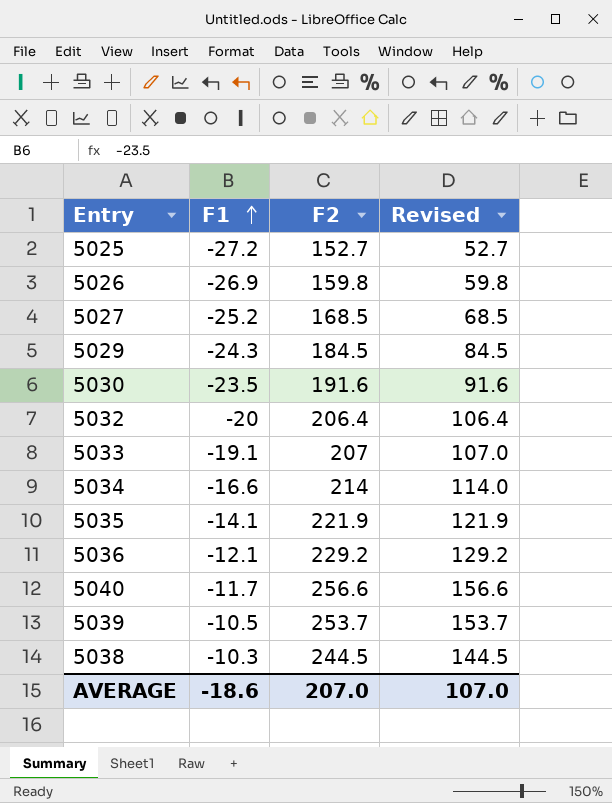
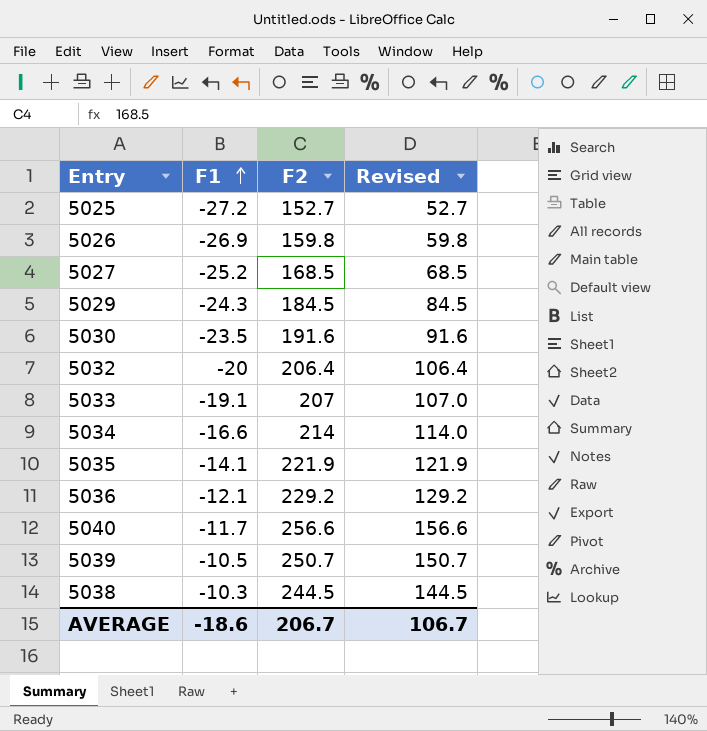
5039 | F2: 253.7 -> 250.7
5039 | Revised: 153.7 -> 150.7
AVERAGE | F2: 207.0 -> 206.7
AVERAGE | Revised: 107.0 -> 106.7

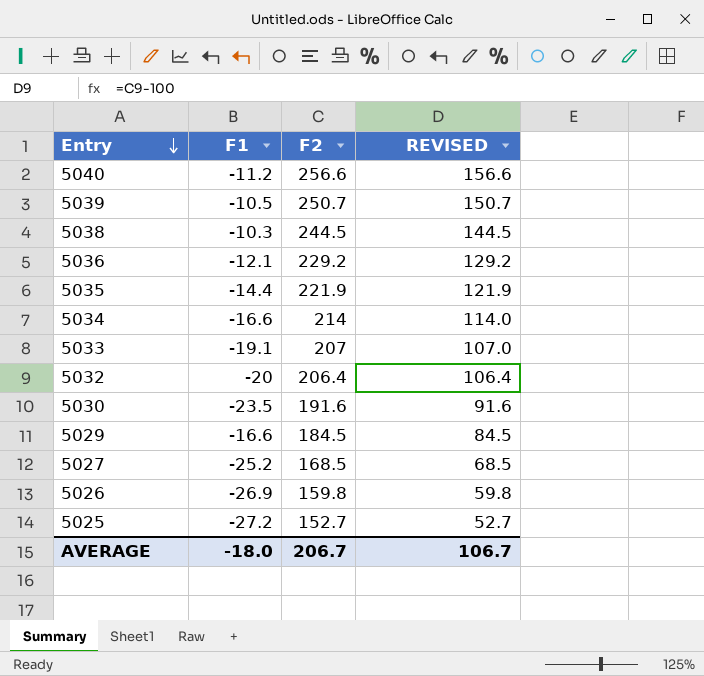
row order: F1 ascending -> Entry descending
column name: Revised -> REVISED
5040 | F1: -11.7 -> -11.2
5035 | F1: -14.1 -> -14.4
5029 | F1: -24.3 -> -16.6
AVERAGE | F1: -18.6 -> -18.0

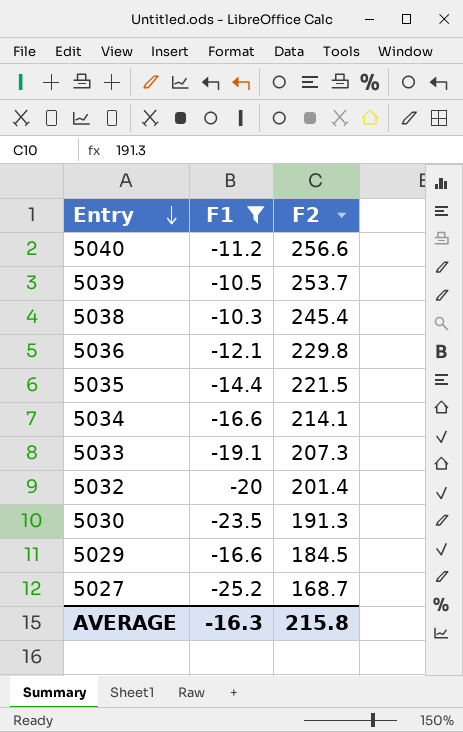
filter: none -> F1 >= -25.2
column REVISED | formula: [F2] - 100 -> none
5039 | F2: 250.7 -> 253.7
5038 | F2: 244.5 -> 245.4
5036 | F2: 229.2 -> 229.8
5035 | F2: 221.9 -> 221.5
5034 | F2: 214 -> 214.1
5033 | F2: 207 -> 207.3
5032 | F2: 206.4 -> 201.4
5030 | F2: 191.6 -> 191.3
5027 | F2: 168.5 -> 168.7
AVERAGE | F1: -18.0 -> -16.3
AVERAGE | F2: 206.7 -> 215.8

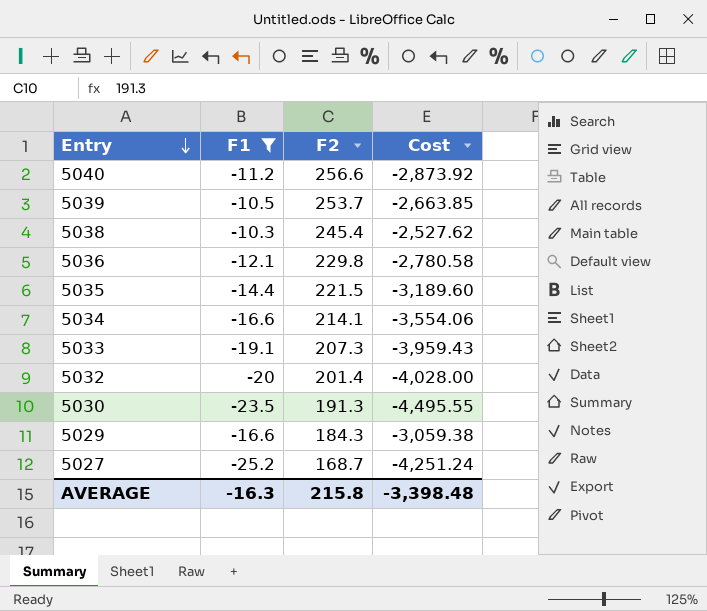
column Cost | formula: none -> [F1] * [F2]
5029 | F2: 184.5 -> 184.3

